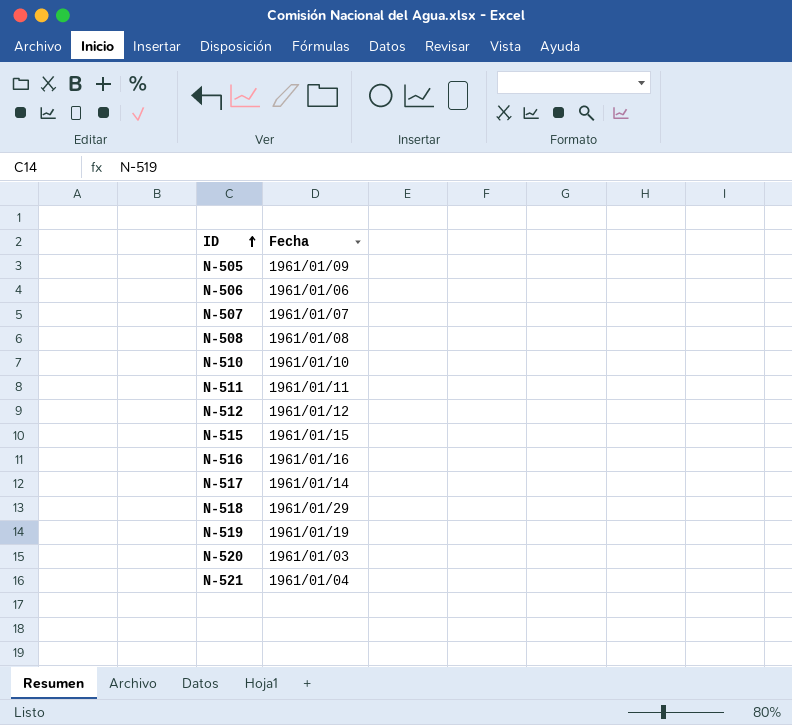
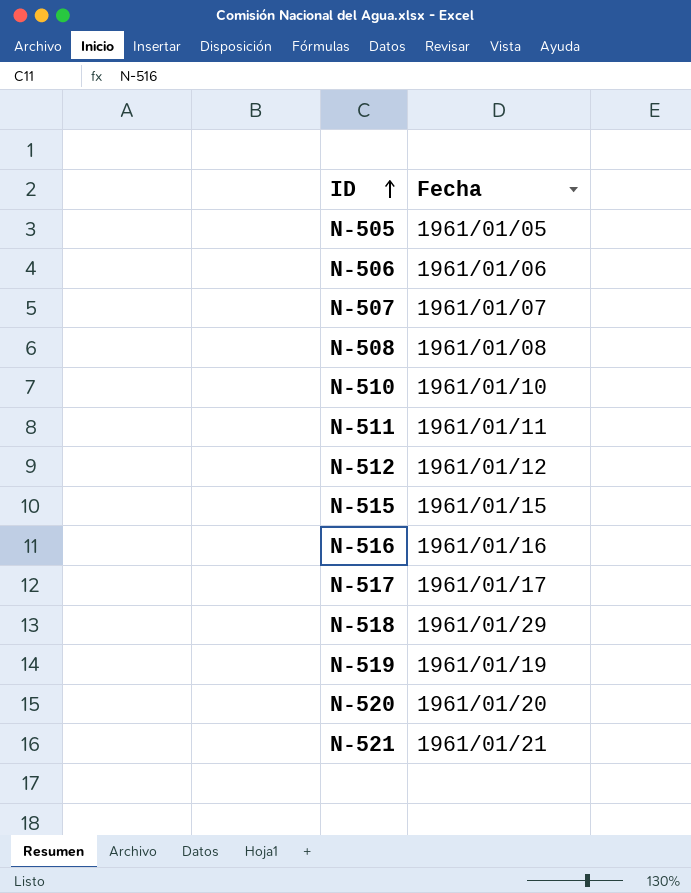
N-505 | Fecha: 1961/01/09 -> 1961/01/05
N-517 | Fecha: 1961/01/14 -> 1961/01/17
N-520 | Fecha: 1961/01/03 -> 1961/01/20
N-521 | Fecha: 1961/01/04 -> 1961/01/21

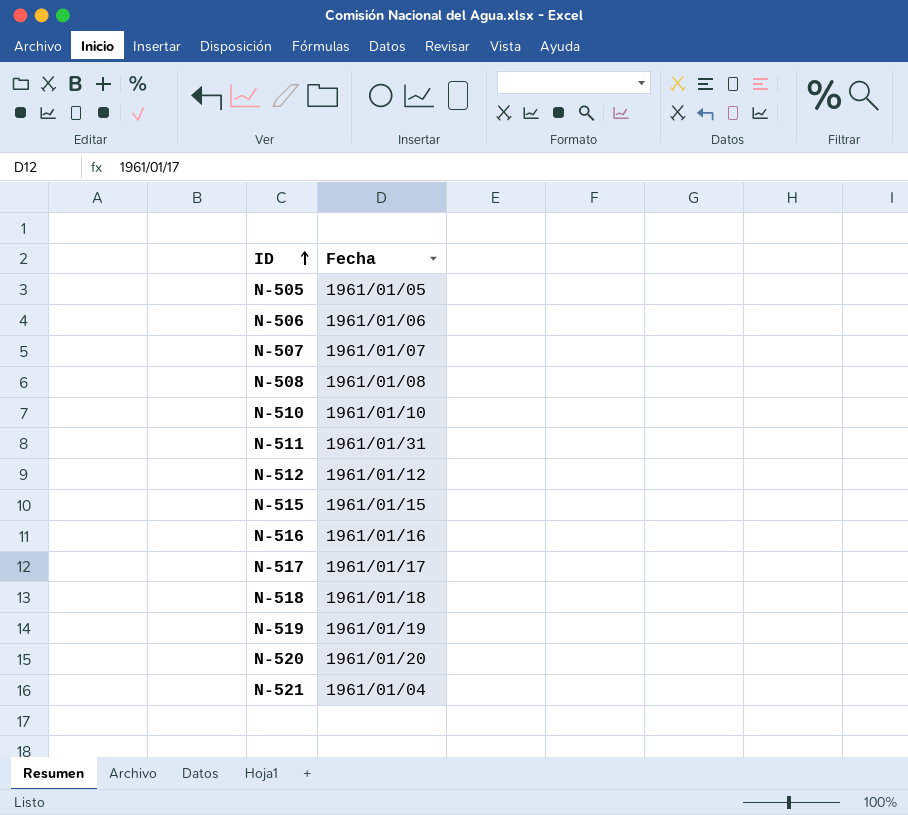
N-511 | Fecha: 1961/01/11 -> 1961/01/31
N-518 | Fecha: 1961/01/29 -> 1961/01/18
N-521 | Fecha: 1961/01/21 -> 1961/01/04

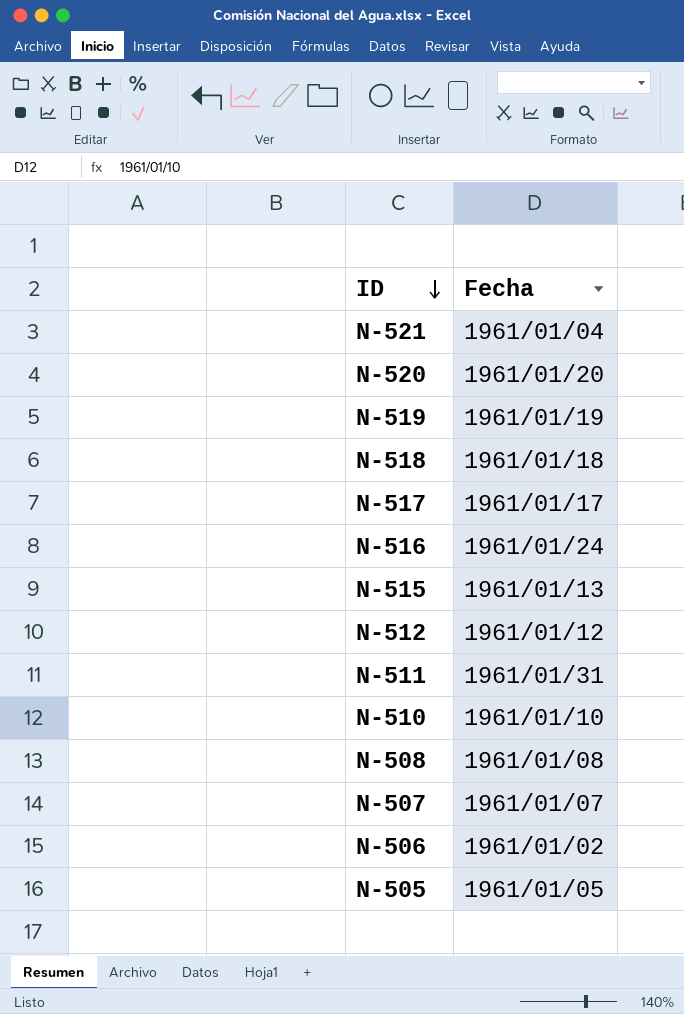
row order: ID ascending -> ID descending
N-516 | Fecha: 1961/01/16 -> 1961/01/24
N-515 | Fecha: 1961/01/15 -> 1961/01/13
N-506 | Fecha: 1961/01/06 -> 1961/01/02

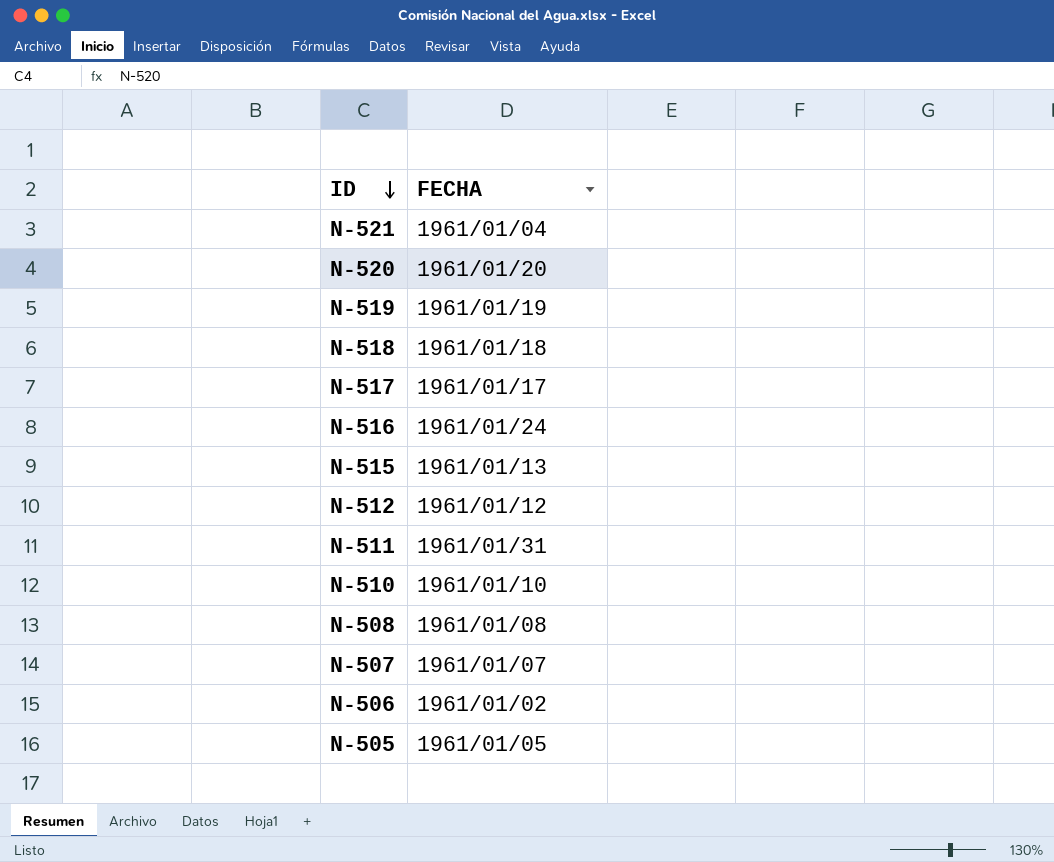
column name: Fecha -> FECHA

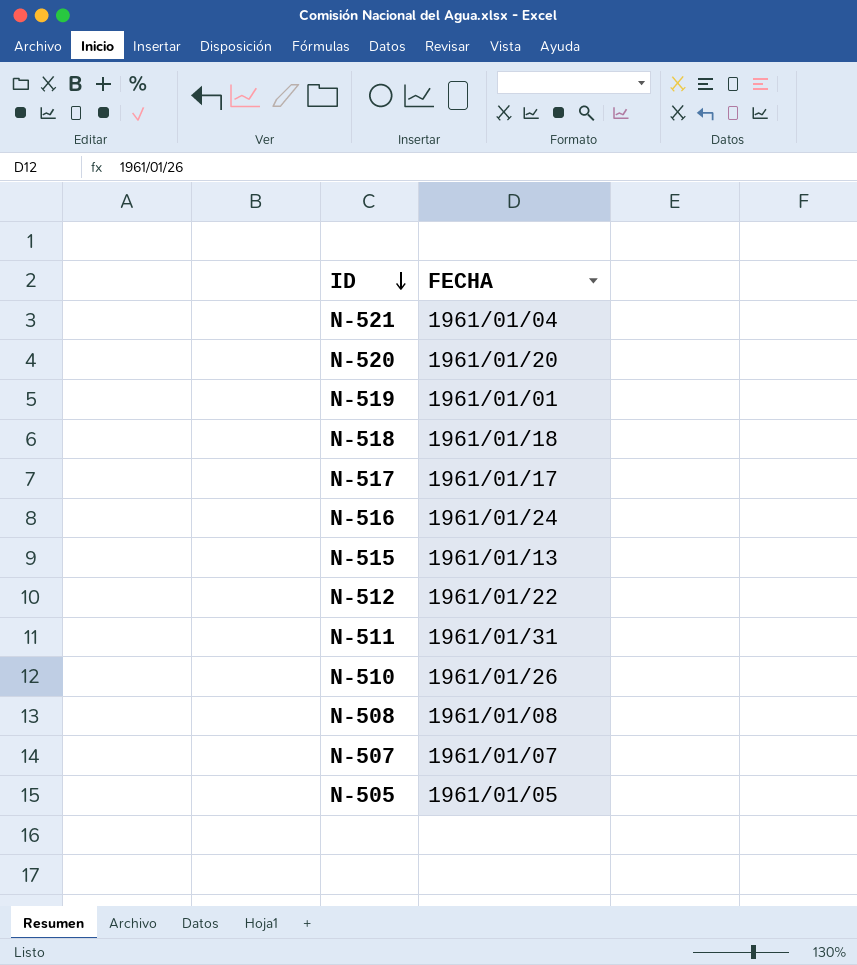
row N-506: 1961/01/02 -> none
N-519 | FECHA: 1961/01/19 -> 1961/01/01
N-512 | FECHA: 1961/01/12 -> 1961/01/22
N-510 | FECHA: 1961/01/10 -> 1961/01/26

